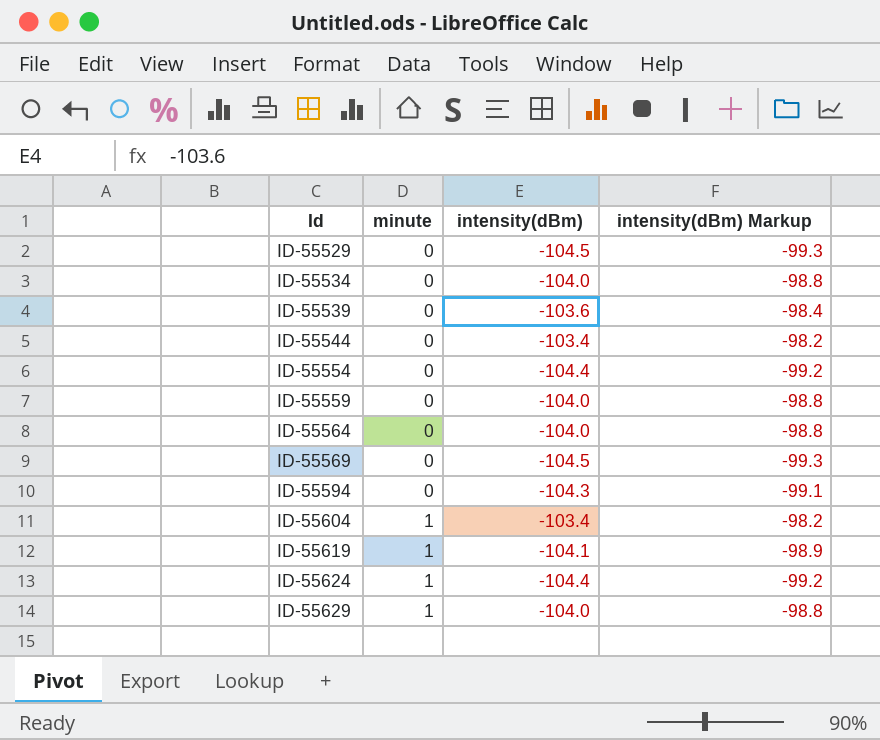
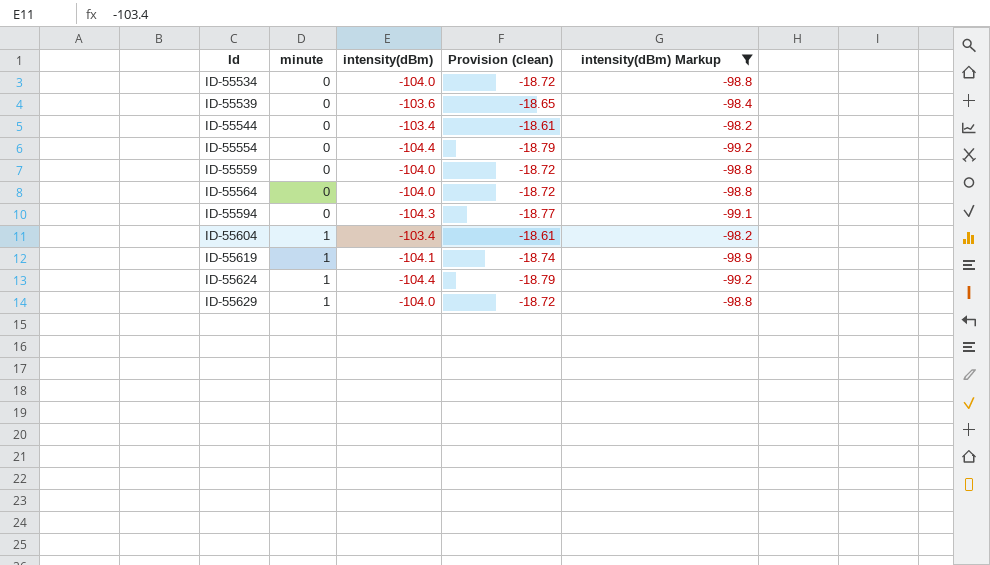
filter: none -> intensity(dBm) Markup != -99.3
column Provision (clean) | formula: none -> [intensity(dBm)] * 0.18

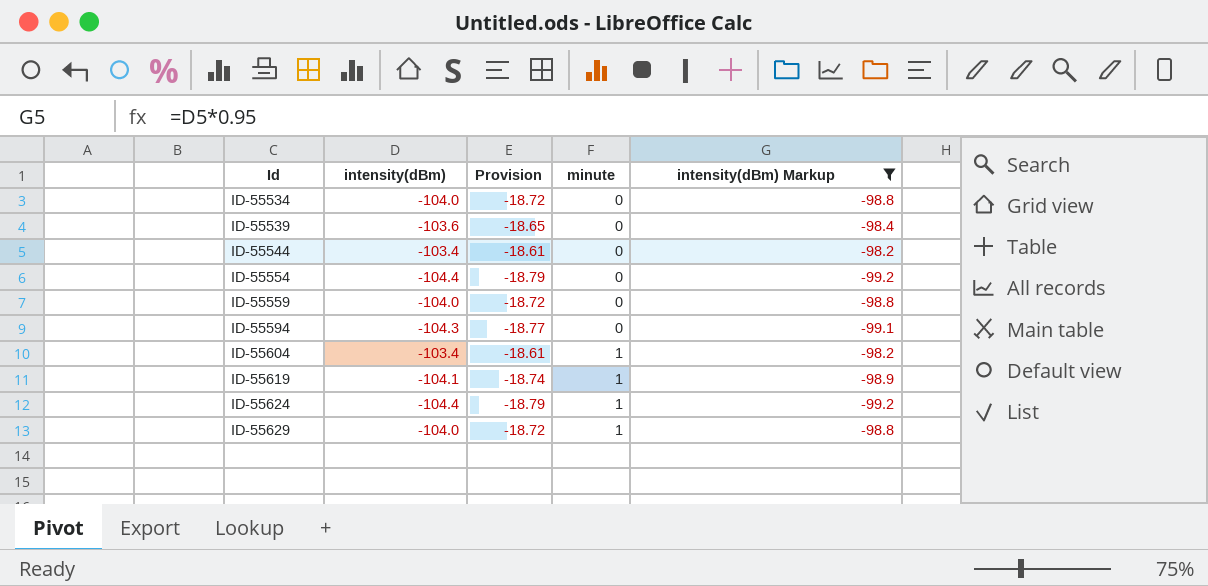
column name: Provision (clean) -> Provision
column minute | position: 2 -> 4
row ID-55564: 0 | -104.0 | -18.72 | -98.8 -> none

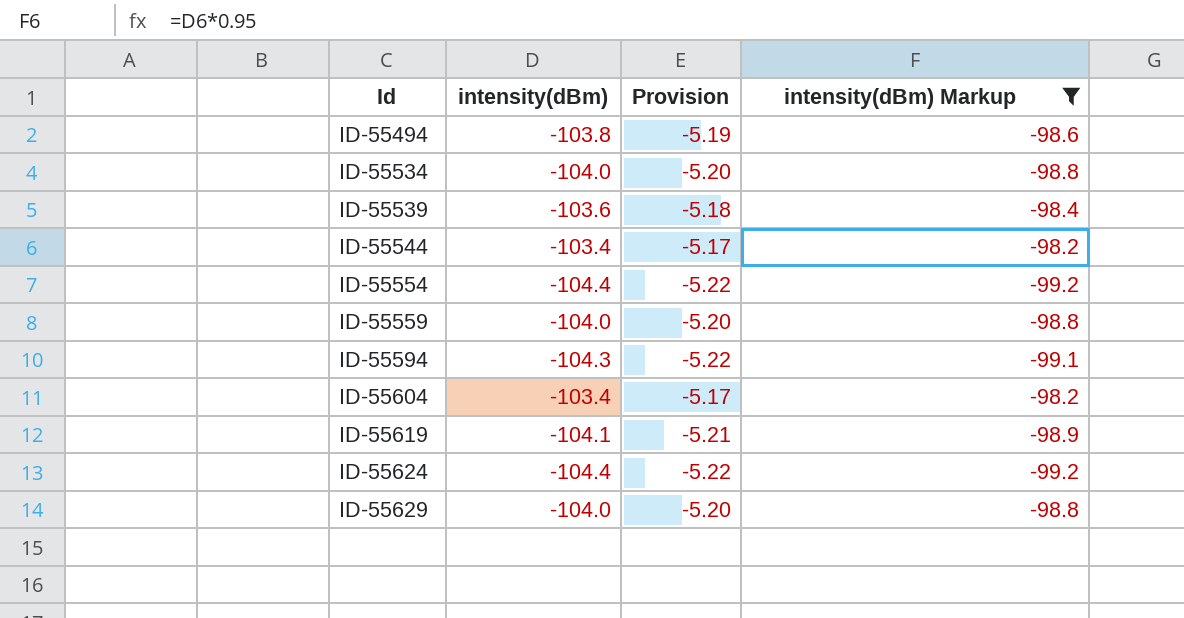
column minute | position: 4 -> none
column Provision | formula: [intensity(dBm)] * 0.18 -> [intensity(dBm)] * 0.05
row ID-55494: none -> -103.8 | -5.19 | -98.6

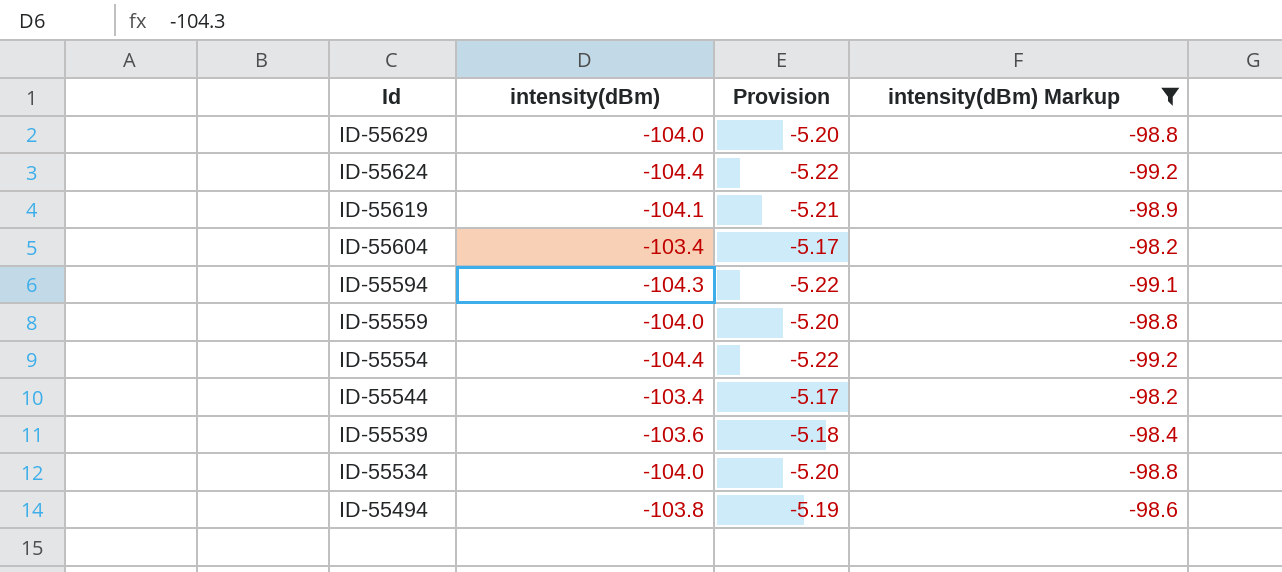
row order: Id ascending -> Id descending

